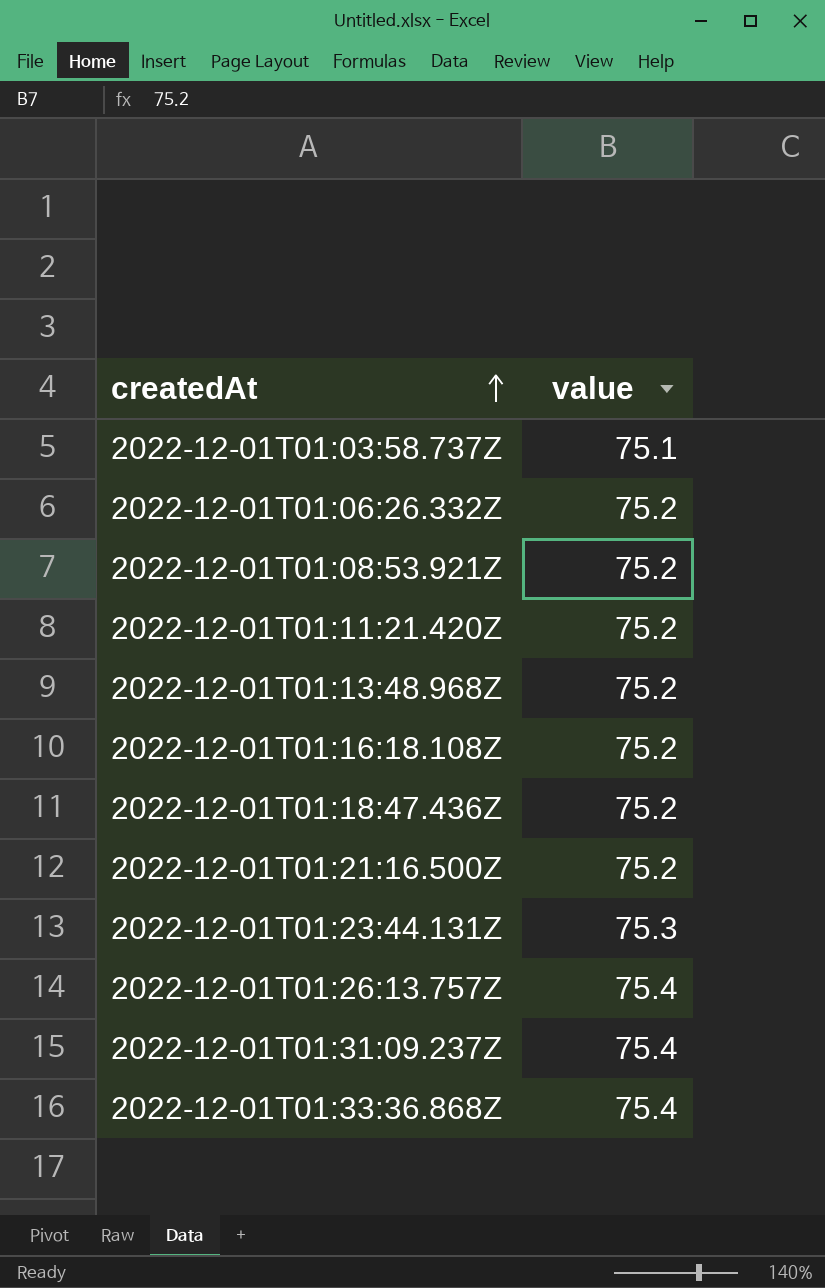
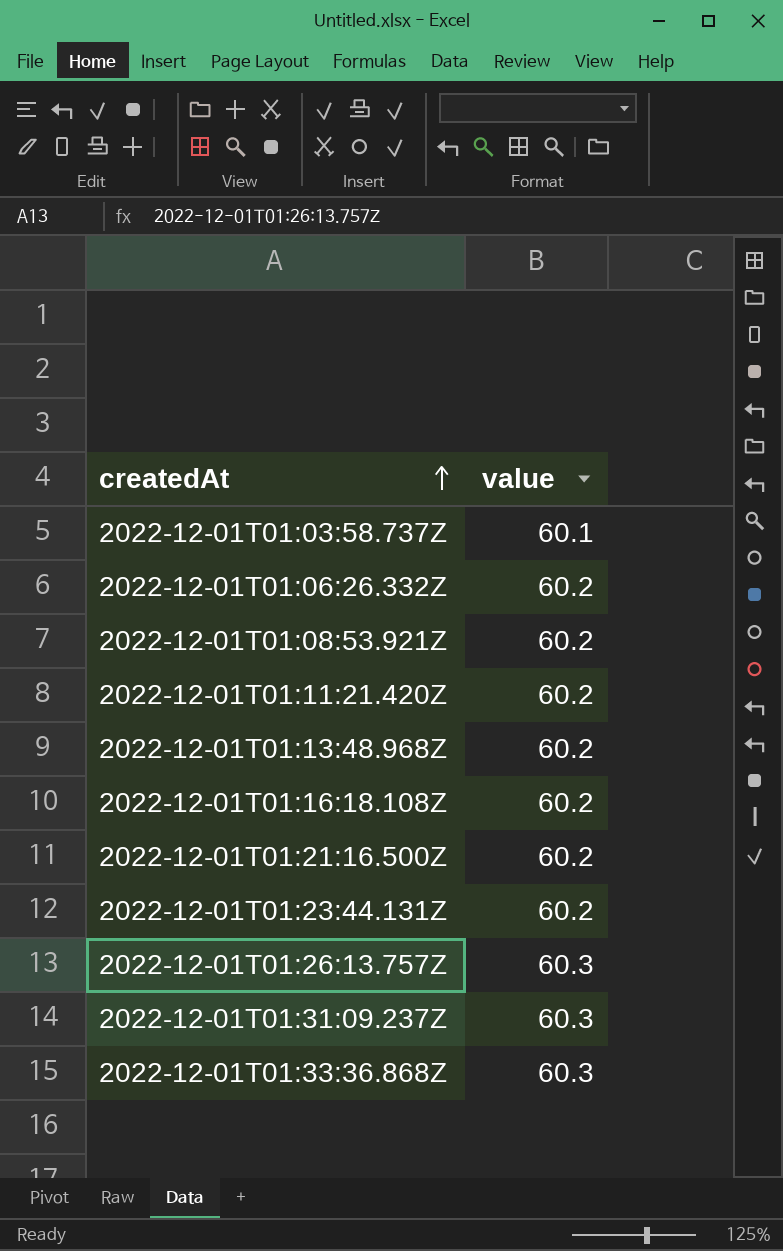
row 2022-12-01T01:18:47.436Z: 75.2 -> none
2022-12-01T01:03:58.737Z | value: 75.1 -> 60.1
2022-12-01T01:06:26.332Z | value: 75.2 -> 60.2
2022-12-01T01:08:53.921Z | value: 75.2 -> 60.2
2022-12-01T01:11:21.420Z | value: 75.2 -> 60.2
2022-12-01T01:13:48.968Z | value: 75.2 -> 60.2
2022-12-01T01:16:18.108Z | value: 75.2 -> 60.2
2022-12-01T01:21:16.500Z | value: 75.2 -> 60.2
2022-12-01T01:23:44.131Z | value: 75.3 -> 60.2
2022-12-01T01:26:13.757Z | value: 75.4 -> 60.3
2022-12-01T01:31:09.237Z | value: 75.4 -> 60.3
2022-12-01T01:33:36.868Z | value: 75.4 -> 60.3

